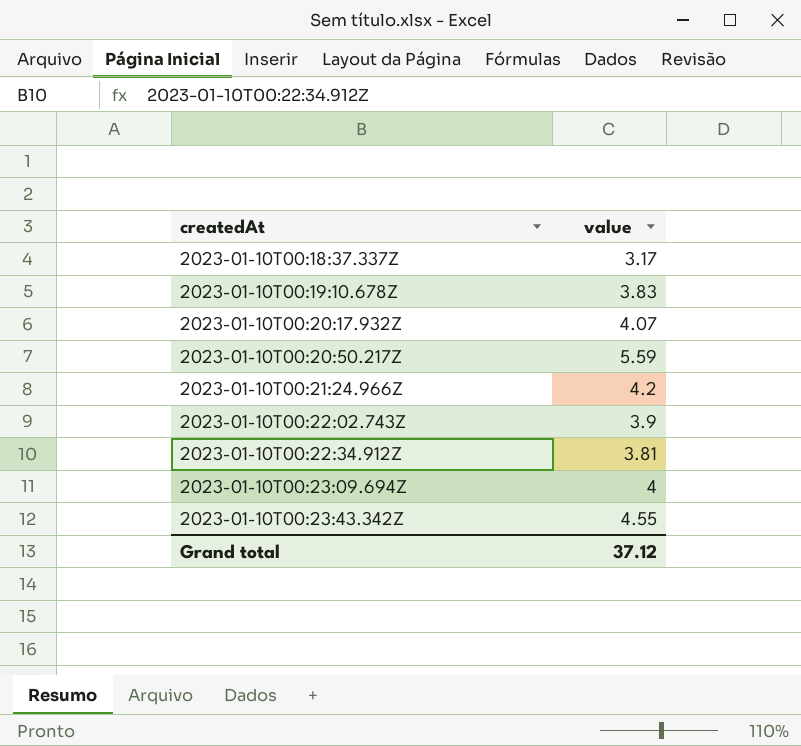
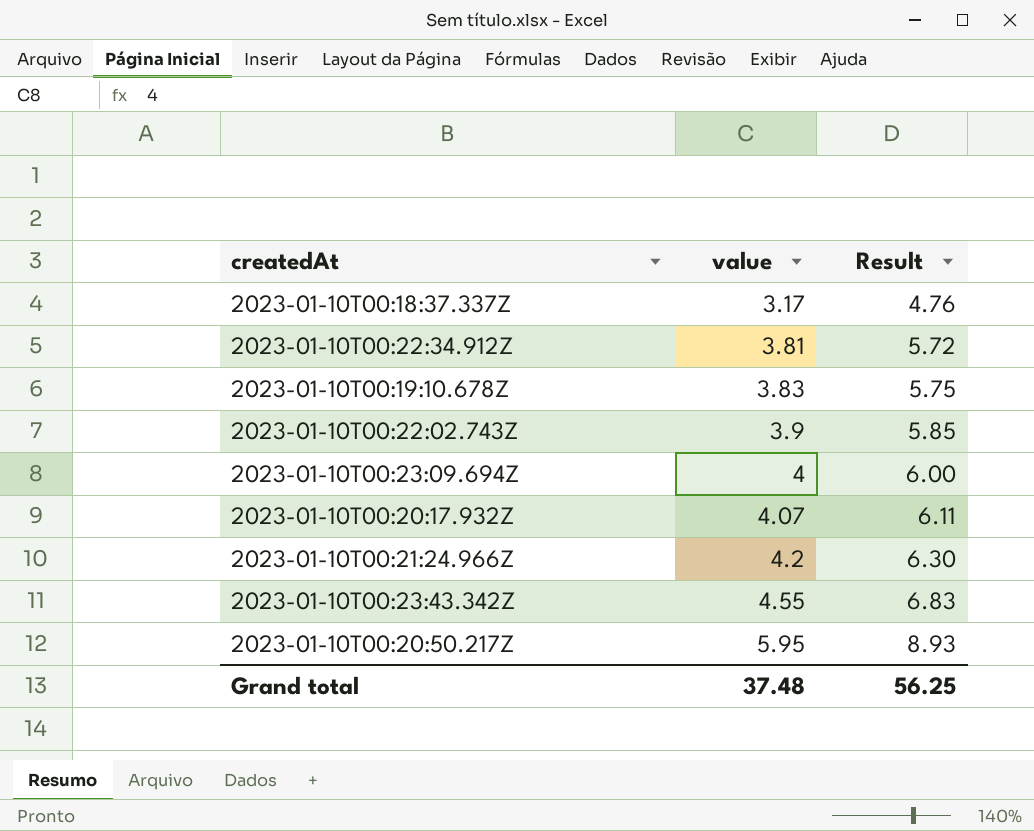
row order: createdAt ascending -> value ascending
column Result | formula: none -> [value] * 1.5
2023-01-10T00:20:50.217Z | value: 5.59 -> 5.95
Grand total | value: 37.12 -> 37.48

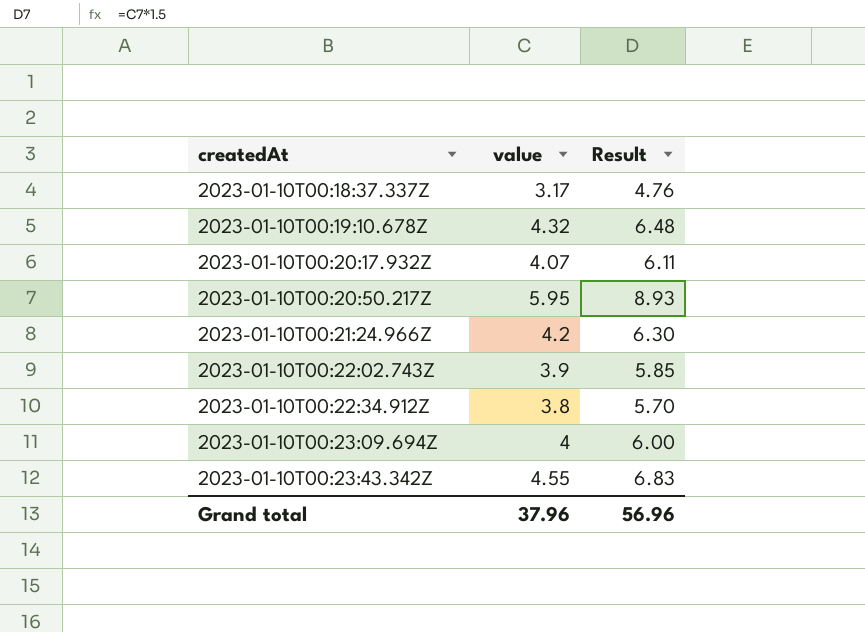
row order: value ascending -> createdAt ascending
2023-01-10T00:19:10.678Z | value: 3.83 -> 4.32
2023-01-10T00:19:10.678Z | Result: 5.75 -> 6.48
2023-01-10T00:22:34.912Z | value: 3.81 -> 3.8
2023-01-10T00:22:34.912Z | Result: 5.72 -> 5.70
Grand total | value: 37.48 -> 37.96
Grand total | Result: 56.25 -> 56.96

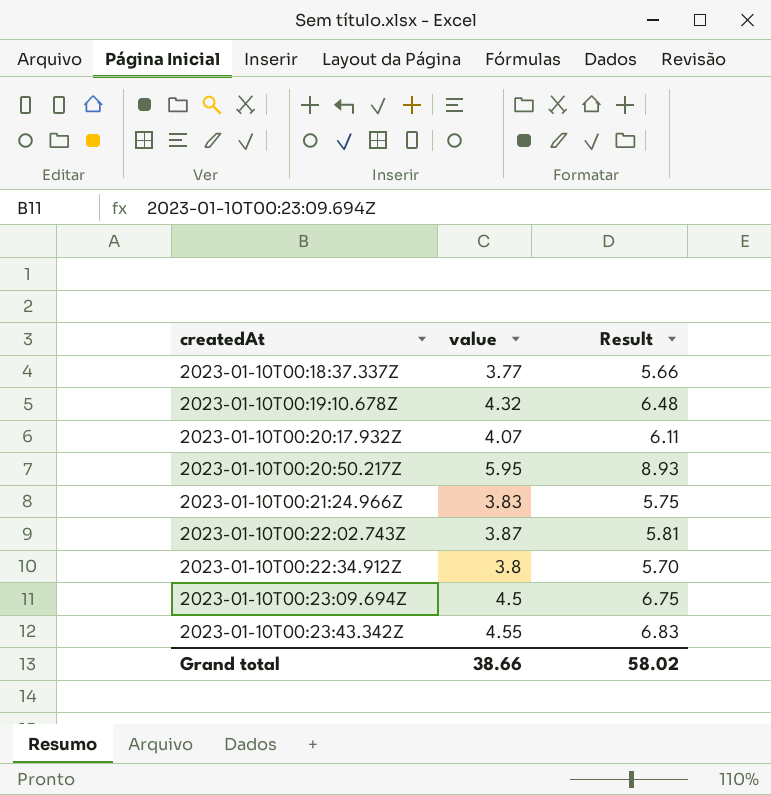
2023-01-10T00:18:37.337Z | value: 3.17 -> 3.77
2023-01-10T00:18:37.337Z | Result: 4.76 -> 5.66
2023-01-10T00:21:24.966Z | value: 4.2 -> 3.83
2023-01-10T00:21:24.966Z | Result: 6.30 -> 5.75
2023-01-10T00:22:02.743Z | value: 3.9 -> 3.87
2023-01-10T00:22:02.743Z | Result: 5.85 -> 5.81
2023-01-10T00:23:09.694Z | value: 4 -> 4.5
2023-01-10T00:23:09.694Z | Result: 6.00 -> 6.75
Grand total | value: 37.96 -> 38.66
Grand total | Result: 56.96 -> 58.02

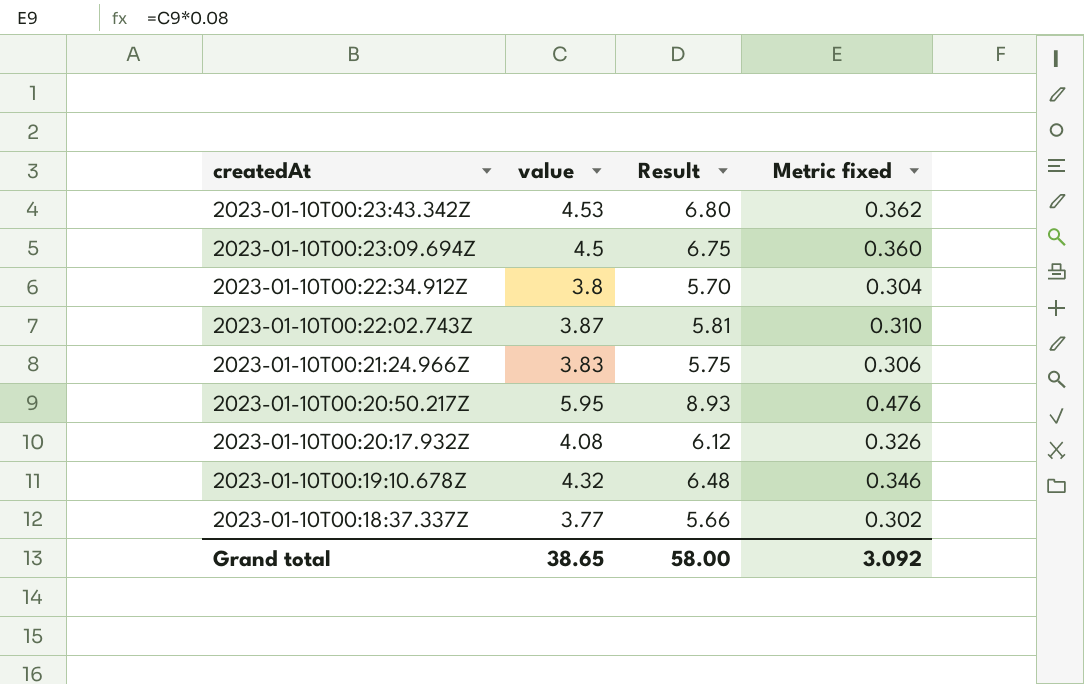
row order: createdAt ascending -> createdAt descending
column Metric fixed | formula: none -> [value] * 0.08
2023-01-10T00:23:43.342Z | value: 4.55 -> 4.53
2023-01-10T00:23:43.342Z | Result: 6.83 -> 6.80
2023-01-10T00:20:17.932Z | value: 4.07 -> 4.08
2023-01-10T00:20:17.932Z | Result: 6.11 -> 6.12
Grand total | value: 38.66 -> 38.65
Grand total | Result: 58.02 -> 58.00

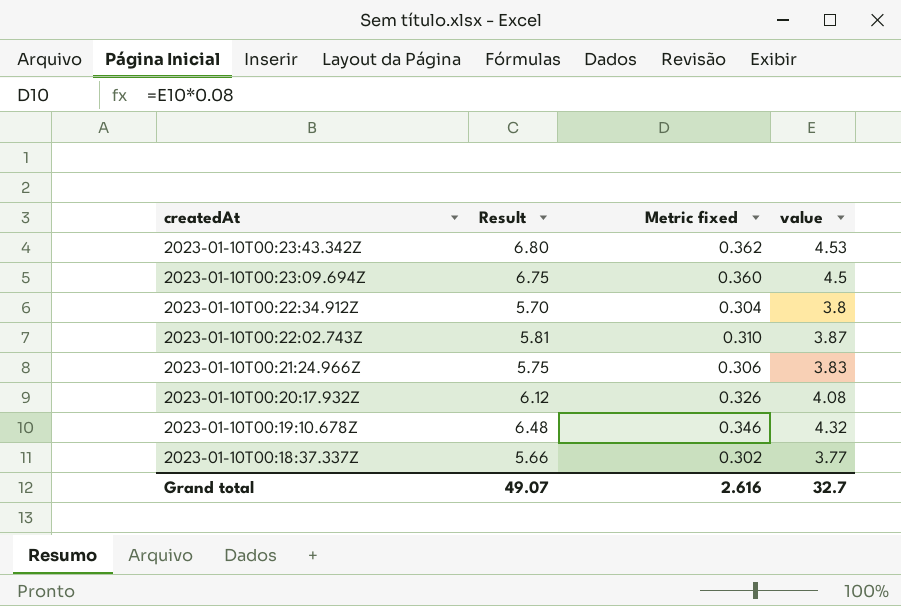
column value | position: 2 -> 4
row 2023-01-10T00:20:50.217Z: 5.95 | 8.93 | 0.476 -> none
Grand total | Result: 58.00 -> 49.07
Grand total | Metric fixed: 3.092 -> 2.616
Grand total | value: 38.65 -> 32.7

